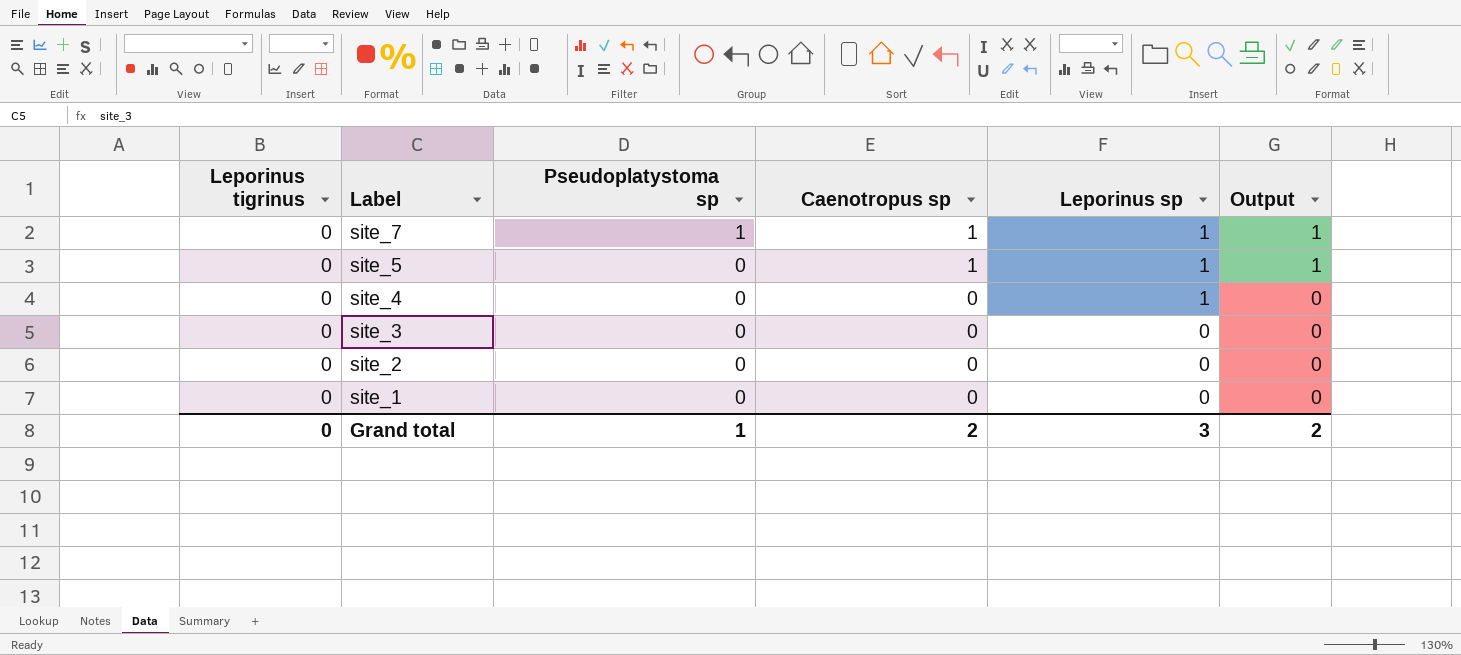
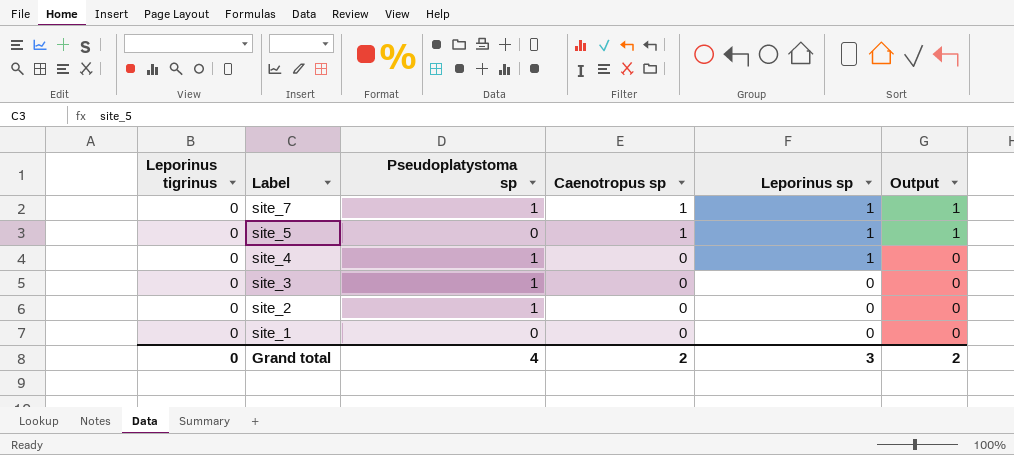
site_4 | Pseudoplatystoma sp: 0 -> 1
site_3 | Pseudoplatystoma sp: 0 -> 1
site_2 | Pseudoplatystoma sp: 0 -> 1
Grand total | Pseudoplatystoma sp: 1 -> 4

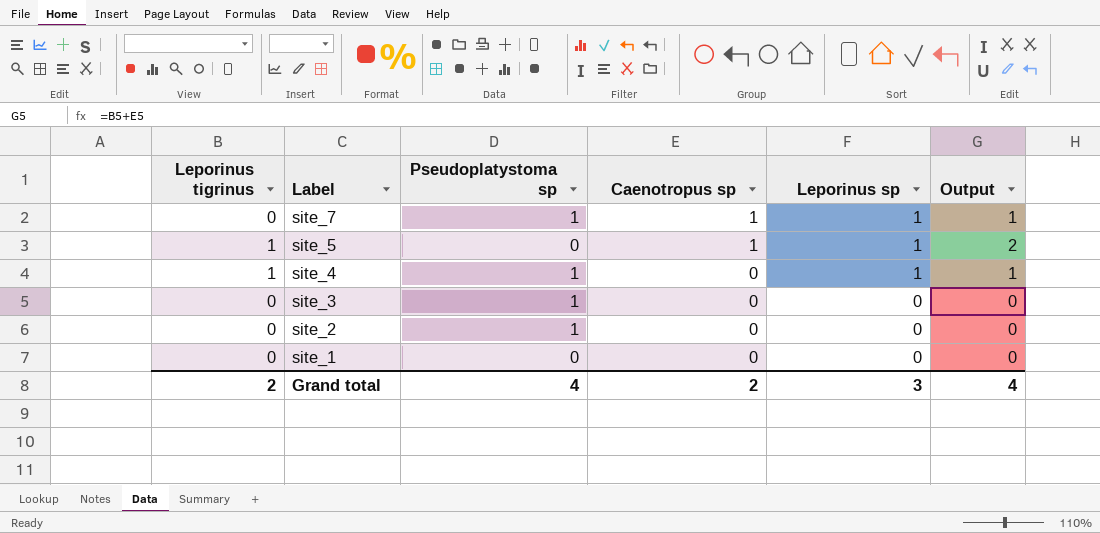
site_5 | Leporinus tigrinus: 0 -> 1
site_5 | Output: 1 -> 2
site_4 | Leporinus tigrinus: 0 -> 1
site_4 | Output: 0 -> 1
Grand total | Leporinus tigrinus: 0 -> 2
Grand total | Output: 2 -> 4

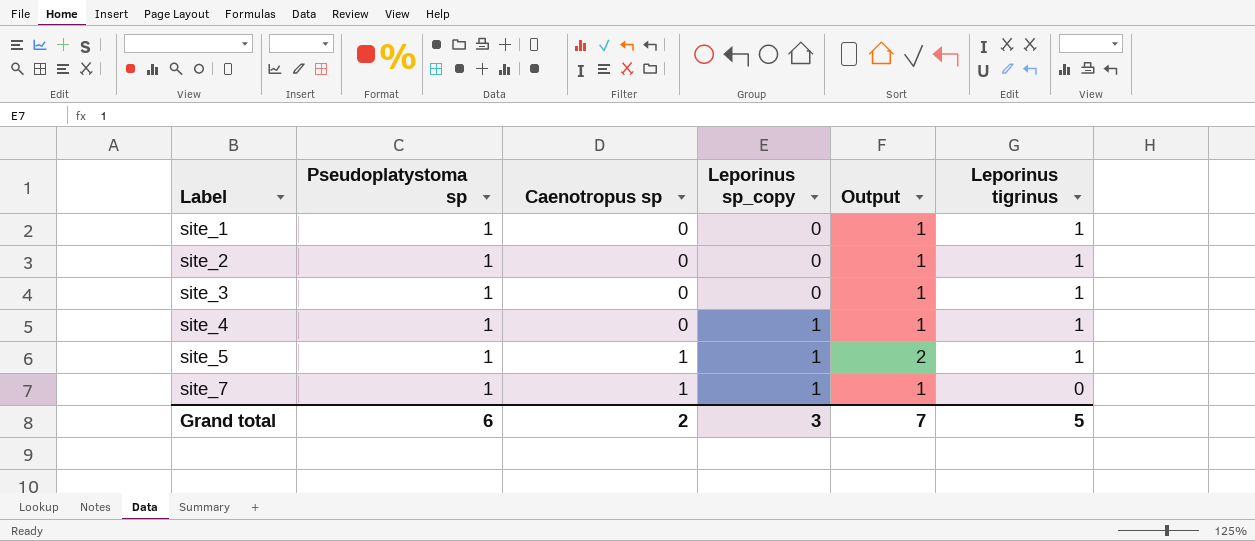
row order: Label descending -> Label ascending
column name: Leporinus sp -> Leporinus sp_copy
column Leporinus tigrinus | position: 1 -> 6
site_1 | Pseudoplatystoma sp: 0 -> 1
site_1 | Output: 0 -> 1
site_1 | Leporinus tigrinus: 0 -> 1
site_2 | Output: 0 -> 1
site_2 | Leporinus tigrinus: 0 -> 1
site_3 | Output: 0 -> 1
site_3 | Leporinus tigrinus: 0 -> 1
site_5 | Pseudoplatystoma sp: 0 -> 1
Grand total | Pseudoplatystoma sp: 4 -> 6
Grand total | Output: 4 -> 7
Grand total | Leporinus tigrinus: 2 -> 5

